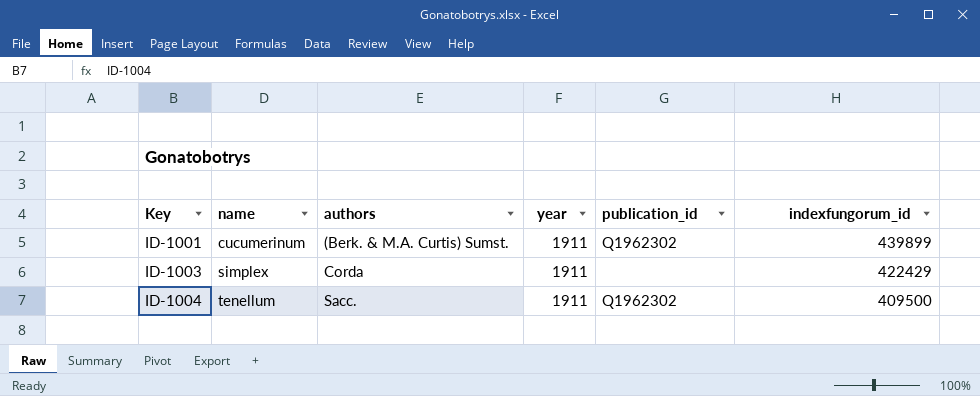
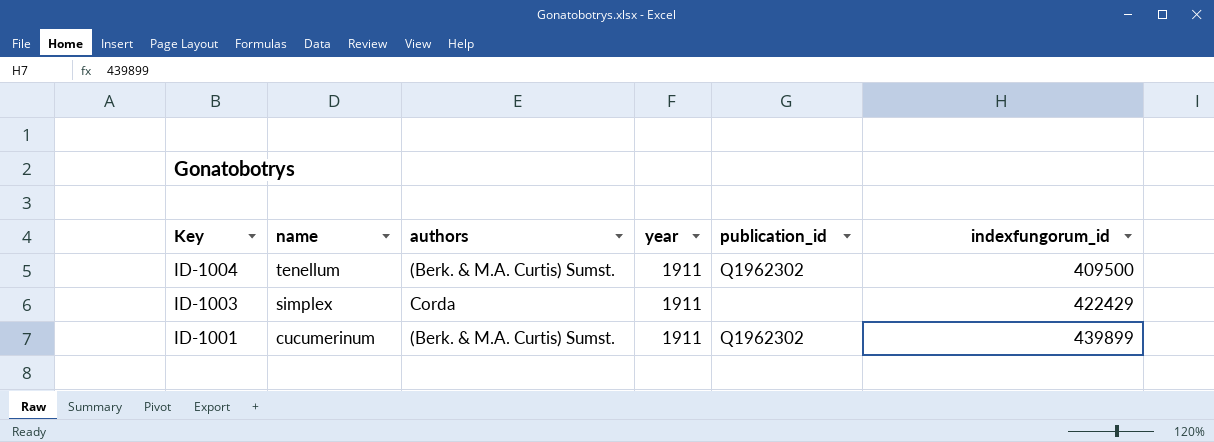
row order: Key ascending -> Key descending
ID-1004 | authors: Sacc. -> (Berk. & M.A. Curtis) Sumst.

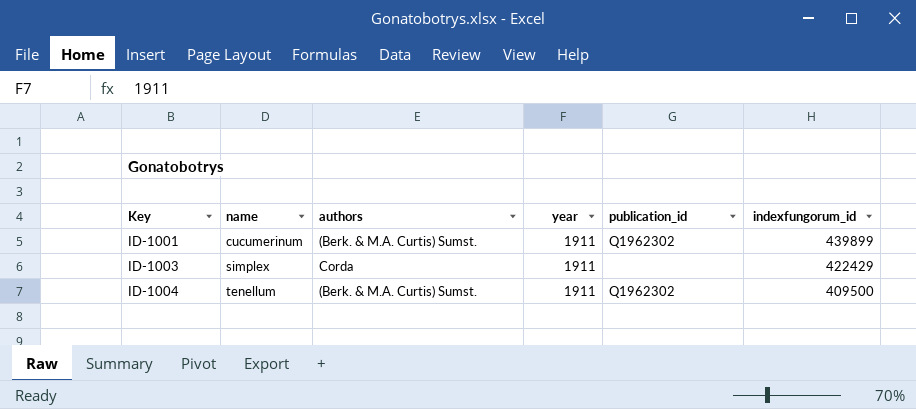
row order: Key descending -> Key ascending

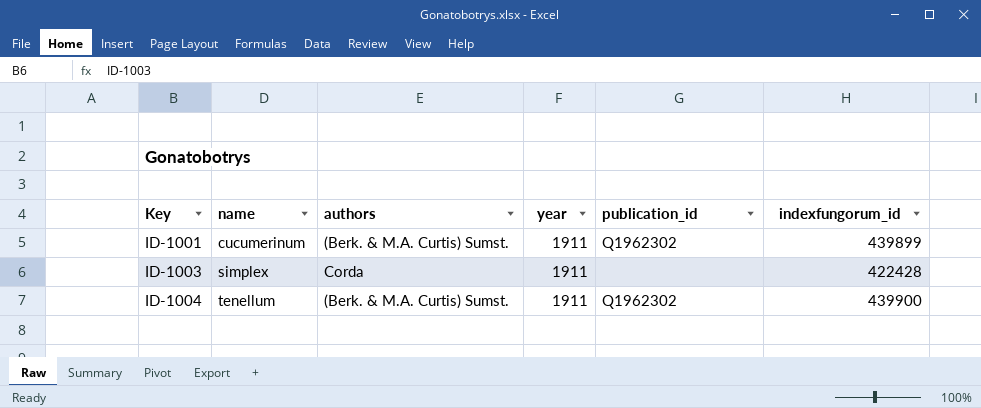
ID-1003 | indexfungorum_id: 422429 -> 422428
ID-1004 | indexfungorum_id: 409500 -> 439900

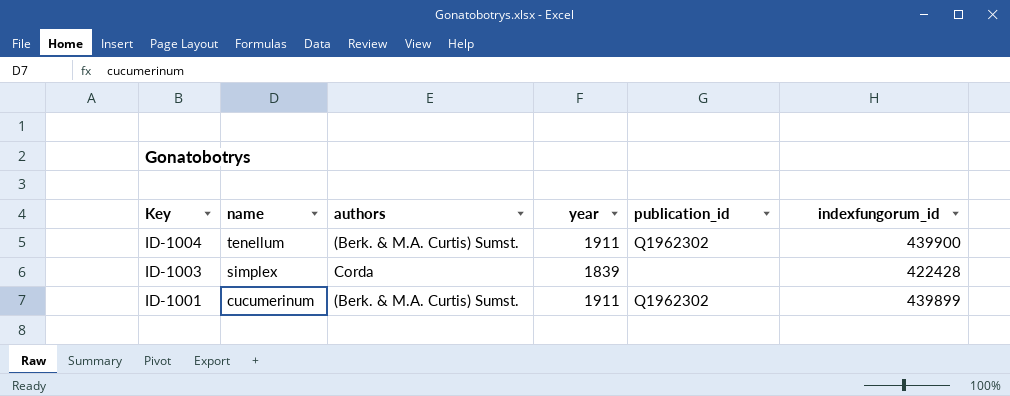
row order: Key ascending -> Key descending
ID-1003 | year: 1911 -> 1839

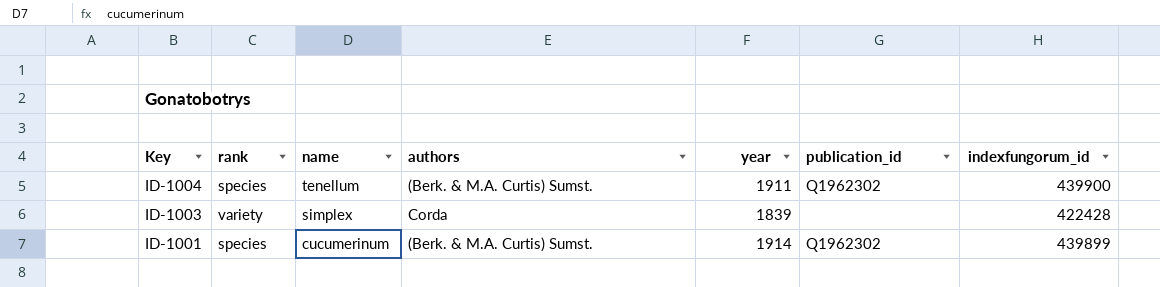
column rank | position: none -> 2
ID-1001 | year: 1911 -> 1914

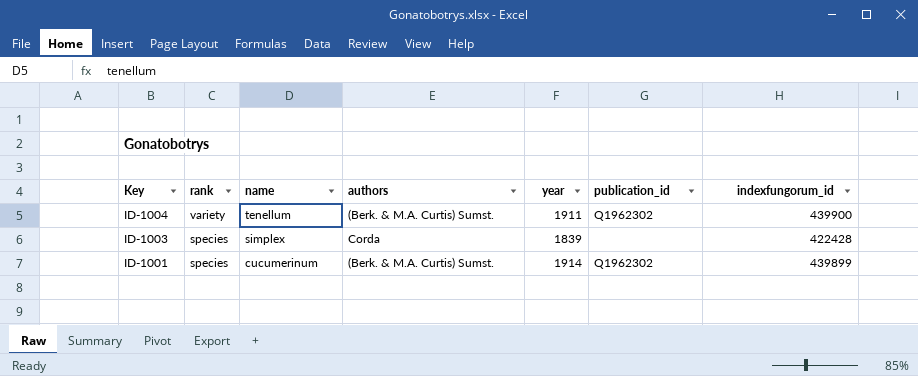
ID-1004 | rank: species -> variety
ID-1003 | rank: variety -> species

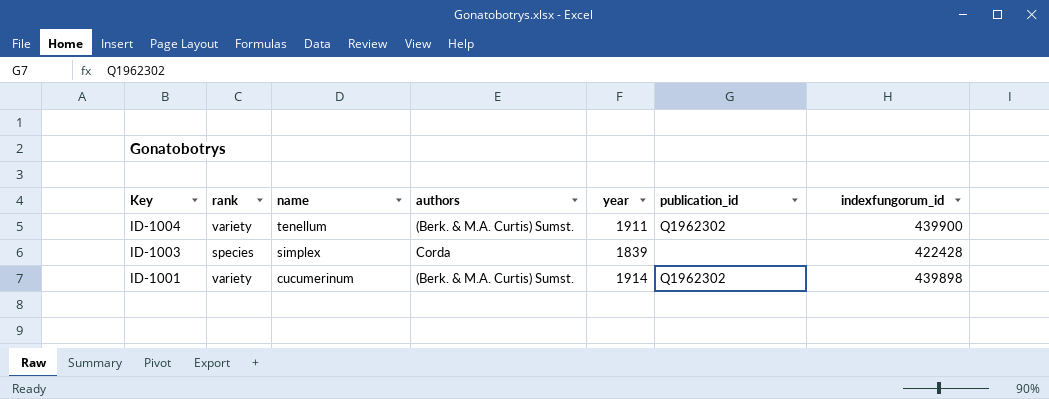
ID-1001 | rank: species -> variety
ID-1001 | indexfungorum_id: 439899 -> 439898

